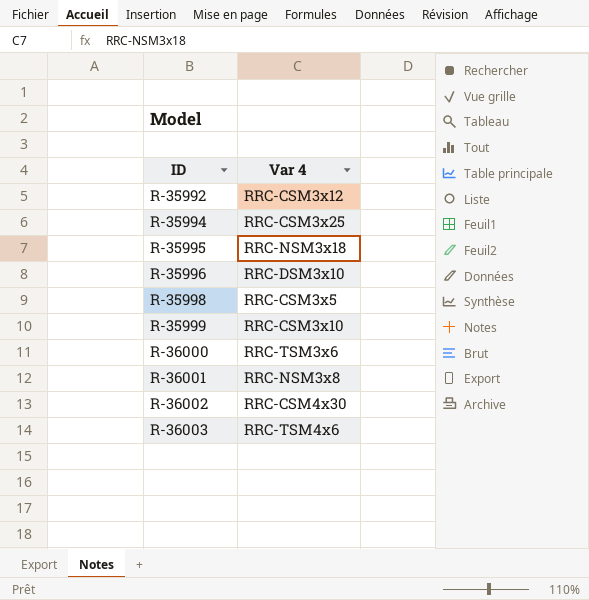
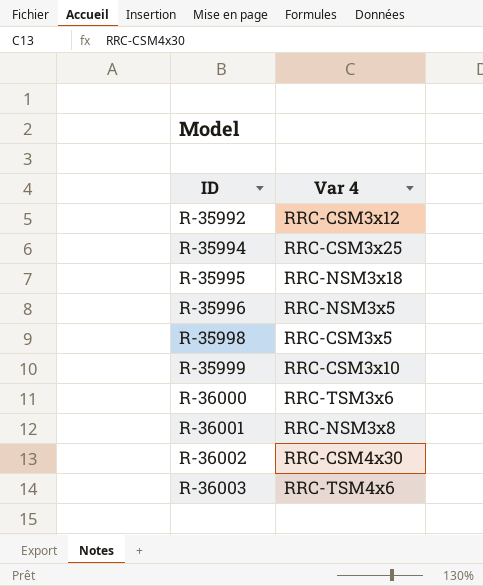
R-35996 | Var 4: RRC-DSM3x10 -> RRC-NSM3x5

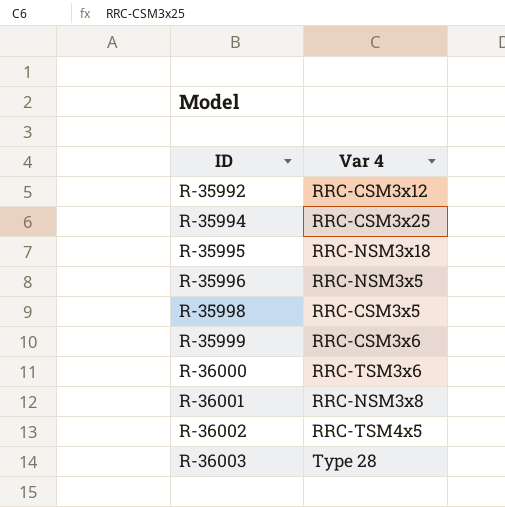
R-35999 | Var 4: RRC-CSM3x10 -> RRC-CSM3x6
R-36002 | Var 4: RRC-CSM4x30 -> RRC-TSM4x5
R-36003 | Var 4: RRC-TSM4x6 -> Type 28

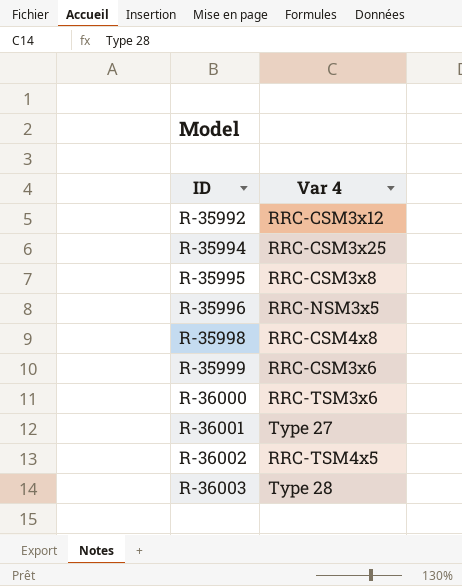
R-35995 | Var 4: RRC-NSM3x18 -> RRC-CSM3x8
R-35998 | Var 4: RRC-CSM3x5 -> RRC-CSM4x8
R-36001 | Var 4: RRC-NSM3x8 -> Type 27

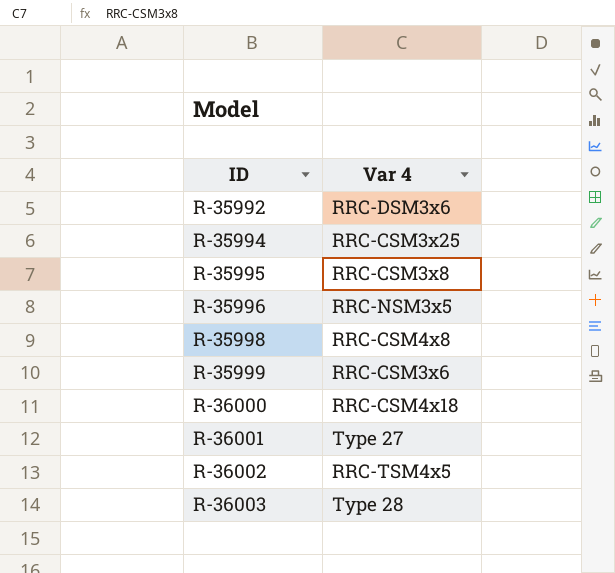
R-35992 | Var 4: RRC-CSM3x12 -> RRC-DSM3x6
R-36000 | Var 4: RRC-TSM3x6 -> RRC-CSM4x18

